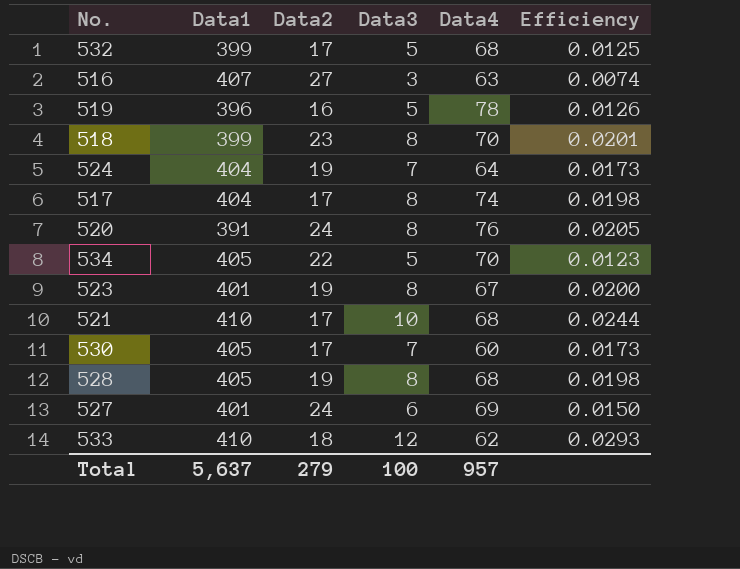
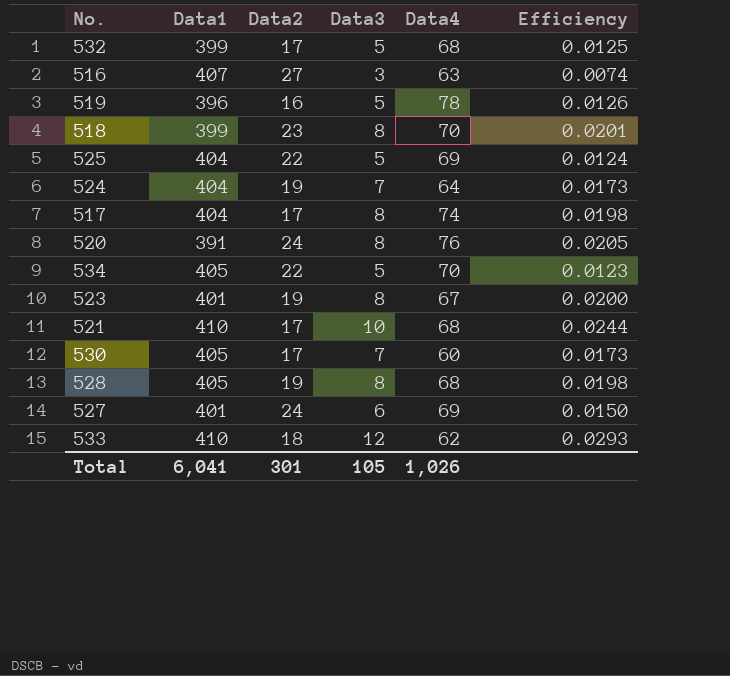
row 525: none -> 404 | 22 | 5 | 69 | 0.0124
Total | Data1: 5,637 -> 6,041
Total | Data2: 279 -> 301
Total | Data3: 100 -> 105
Total | Data4: 957 -> 1,026

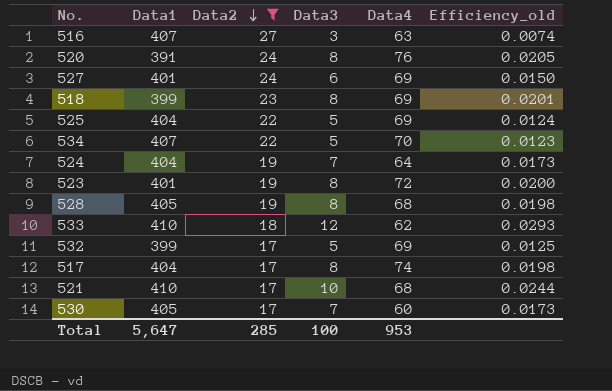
filter: none -> Data2 != 16
row order: none -> Data2 descending
column name: Efficiency -> Efficiency_old
518 | Data4: 70 -> 69
534 | Data1: 405 -> 407
523 | Data4: 67 -> 72
532 | Data4: 68 -> 69
Total | Data1: 6,041 -> 5,647
Total | Data2: 301 -> 285
Total | Data3: 105 -> 100
Total | Data4: 1,026 -> 953

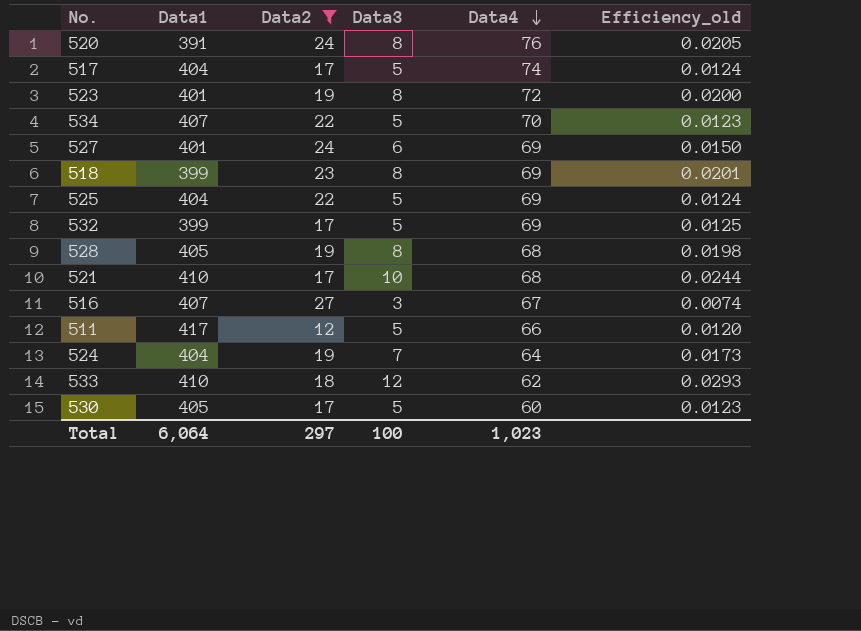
row order: Data2 descending -> Data4 descending
517 | Data3: 8 -> 5
517 | Efficiency_old: 0.0198 -> 0.0124
516 | Data4: 63 -> 67
row 511: none -> 417 | 12 | 5 | 66 | 0.0120
530 | Data3: 7 -> 5
530 | Efficiency_old: 0.0173 -> 0.0123
Total | Data1: 5,647 -> 6,064
Total | Data2: 285 -> 297
Total | Data4: 953 -> 1,023

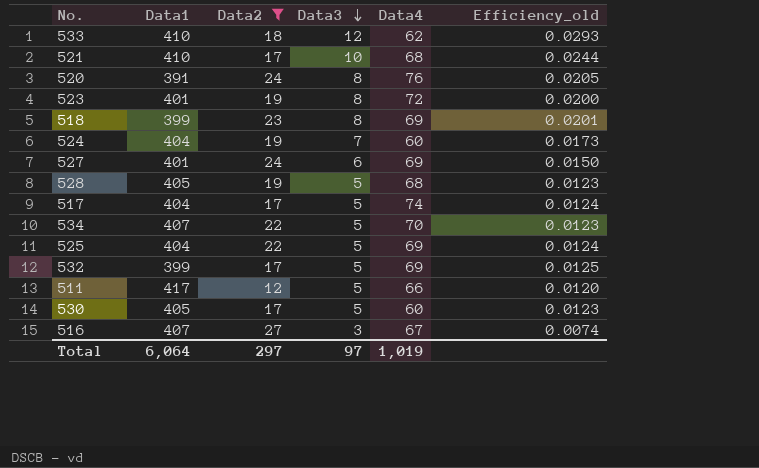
row order: Data4 descending -> Data3 descending
524 | Data4: 64 -> 60
528 | Data3: 8 -> 5
528 | Efficiency_old: 0.0198 -> 0.0123
Total | Data3: 100 -> 97
Total | Data4: 1,023 -> 1,019

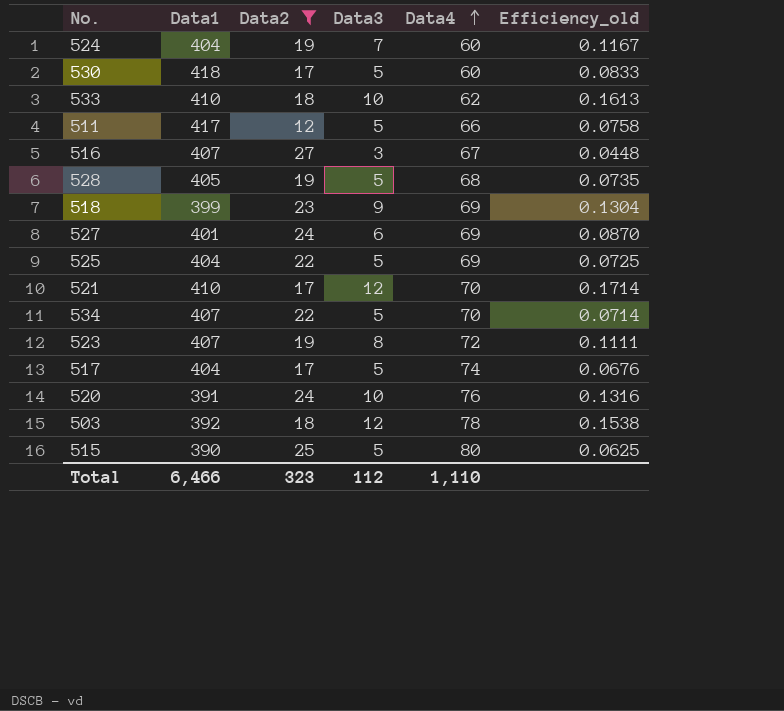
row order: Data3 descending -> Data4 ascending
column Efficiency_old | formula: [Data3] / [Data1] -> [Data3] / [Data4]
row 532: 399 | 17 | 5 | 69 | 0.0125 -> none
530 | Data1: 405 -> 418
533 | Data3: 12 -> 10
518 | Data3: 8 -> 9
521 | Data3: 10 -> 12
521 | Data4: 68 -> 70
523 | Data1: 401 -> 407
520 | Data3: 8 -> 10
row 503: none -> 392 | 18 | 12 | 78 | 0.1538
row 515: none -> 390 | 25 | 5 | 80 | 0.0625
Total | Data1: 6,064 -> 6,466
Total | Data2: 297 -> 323
Total | Data3: 97 -> 112
Total | Data4: 1,019 -> 1,110

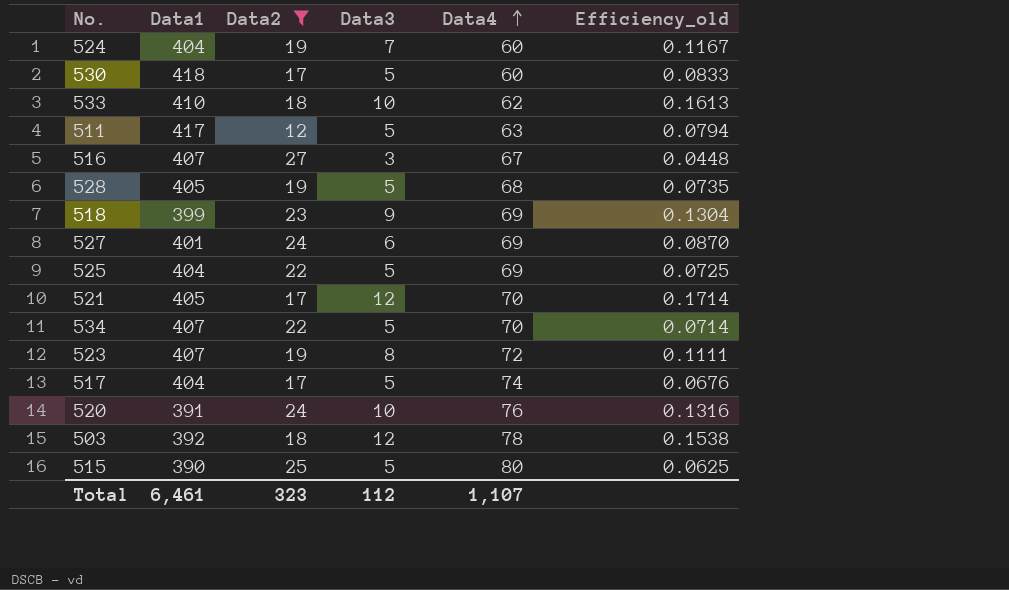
511 | Data4: 66 -> 63
511 | Efficiency_old: 0.0758 -> 0.0794
521 | Data1: 410 -> 405
Total | Data1: 6,466 -> 6,461
Total | Data4: 1,110 -> 1,107

